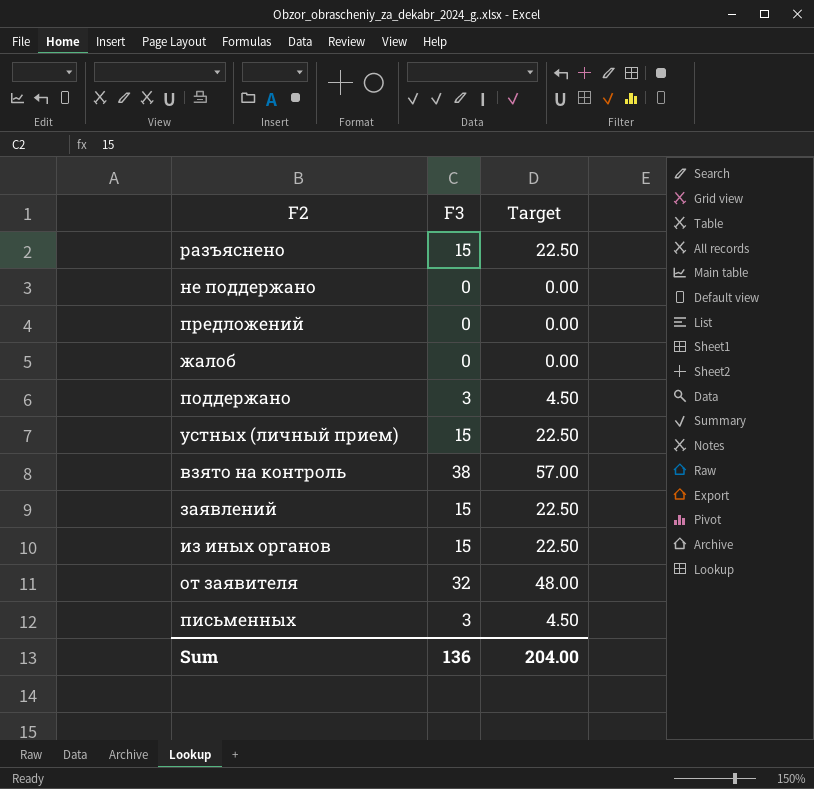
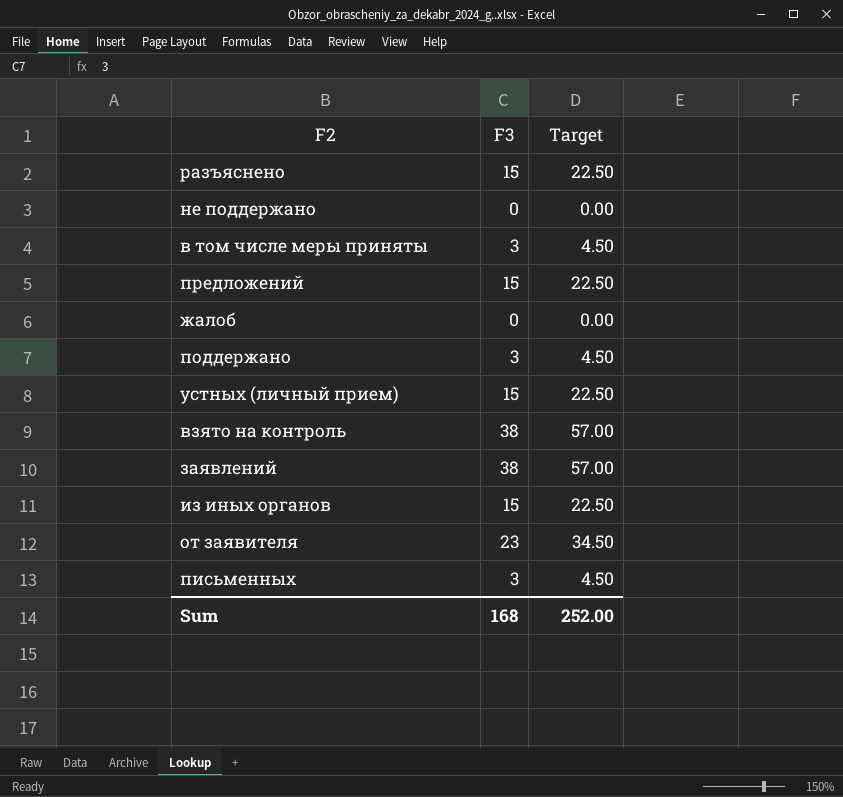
row в том числе меры приняты: none -> 3 | 4.50
предложений | F3: 0 -> 15
предложений | Target: 0.00 -> 22.50
заявлений | F3: 15 -> 38
заявлений | Target: 22.50 -> 57.00
от заявителя | F3: 32 -> 23
от заявителя | Target: 48.00 -> 34.50
Sum | F3: 136 -> 168
Sum | Target: 204.00 -> 252.00

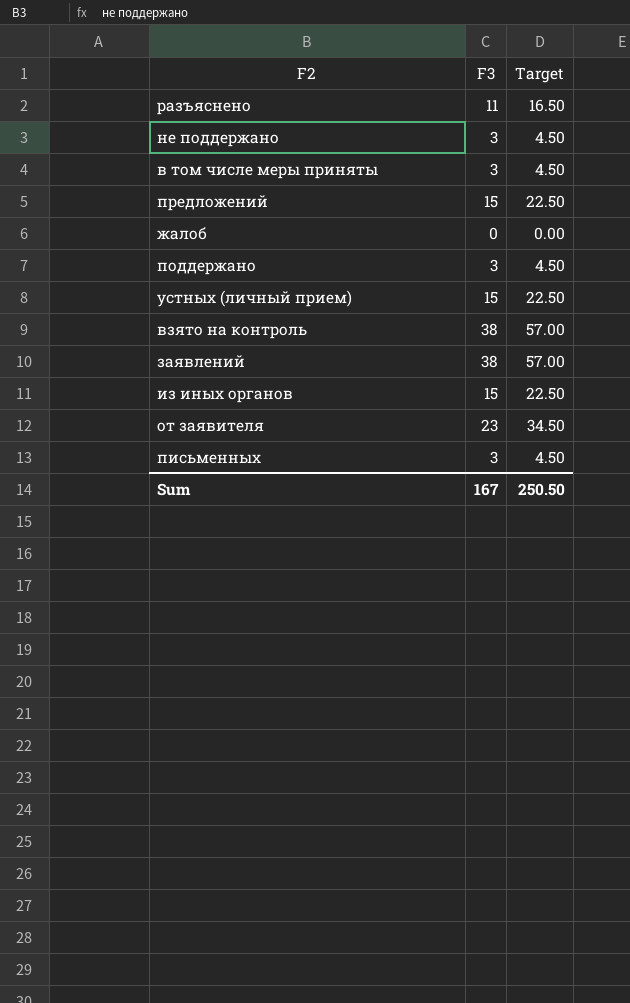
разъяснено | F3: 15 -> 11
разъяснено | Target: 22.50 -> 16.50
не поддержано | F3: 0 -> 3
не поддержано | Target: 0.00 -> 4.50
Sum | F3: 168 -> 167
Sum | Target: 252.00 -> 250.50

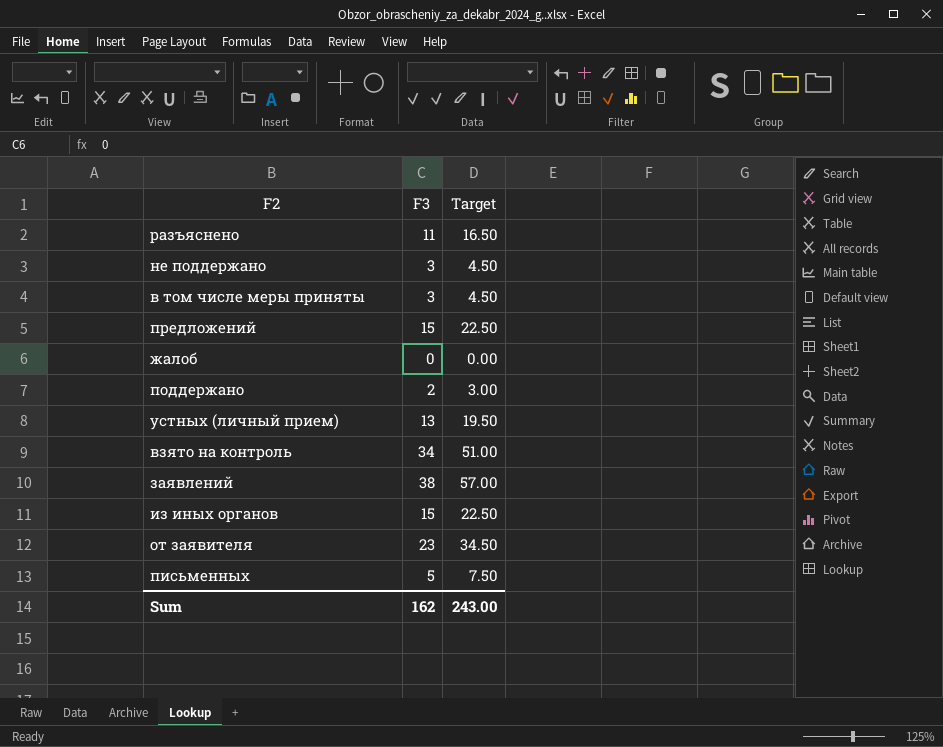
поддержано | F3: 3 -> 2
поддержано | Target: 4.50 -> 3.00
устных (личный прием) | F3: 15 -> 13
устных (личный прием) | Target: 22.50 -> 19.50
взято на контроль | F3: 38 -> 34
взято на контроль | Target: 57.00 -> 51.00
письменных | F3: 3 -> 5
письменных | Target: 4.50 -> 7.50
Sum | F3: 167 -> 162
Sum | Target: 250.50 -> 243.00

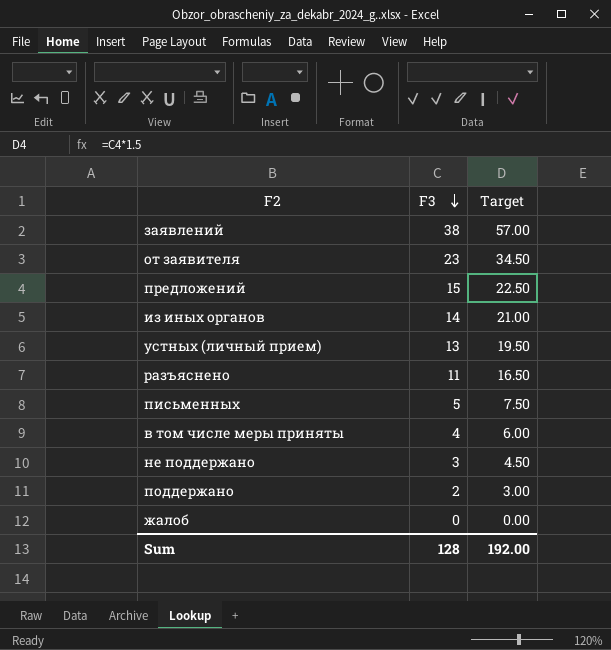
row order: none -> F3 descending
row взято на контроль: 34 | 51.00 -> none
из иных органов | F3: 15 -> 14
из иных органов | Target: 22.50 -> 21.00
в том числе меры приняты | F3: 3 -> 4
в том числе меры приняты | Target: 4.50 -> 6.00
Sum | F3: 162 -> 128
Sum | Target: 243.00 -> 192.00

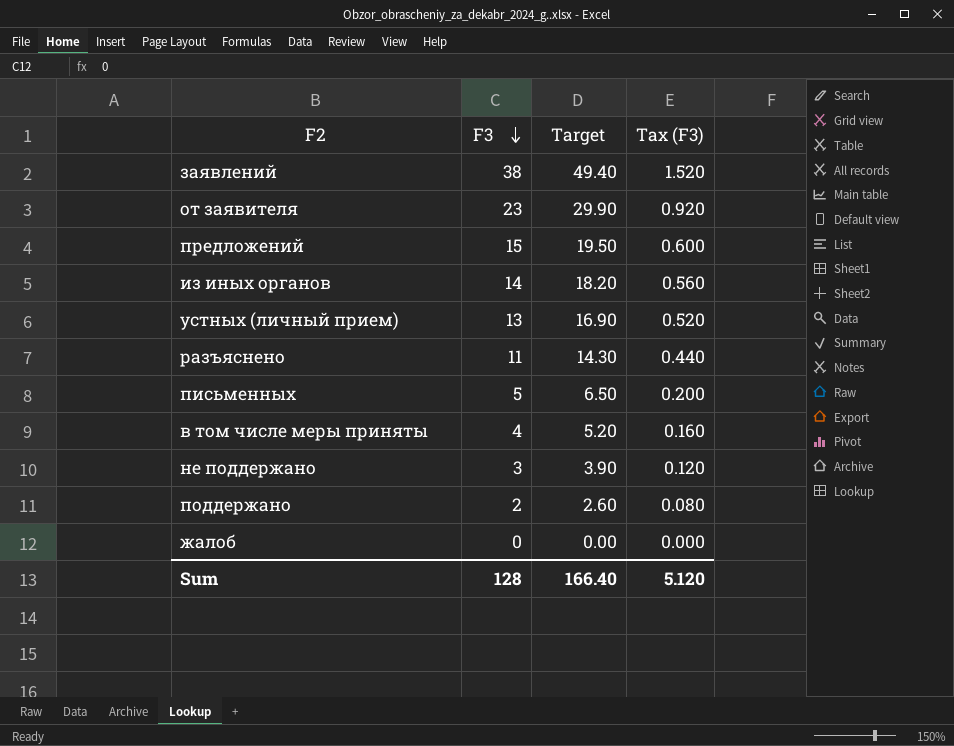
column Target | formula: [F3] * 1.5 -> [F3] * 1.3
column Tax (F3) | formula: none -> [F3] * 0.04
Sum | Target: 192.00 -> 166.40

